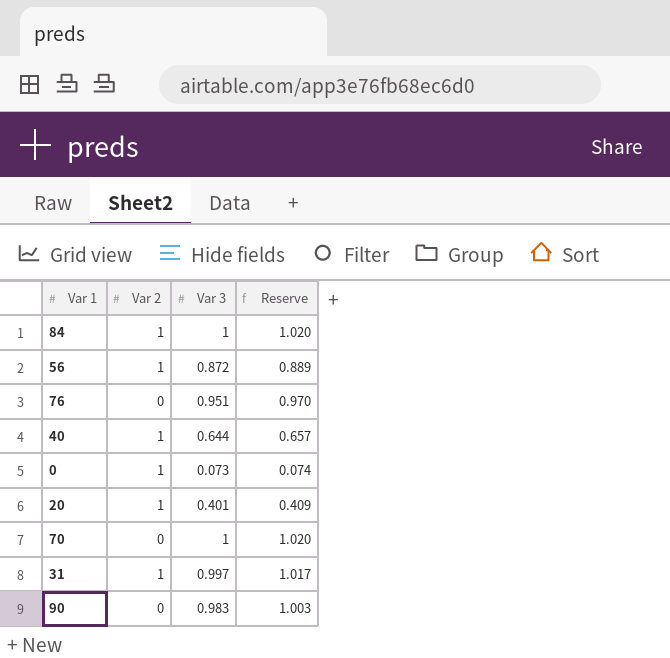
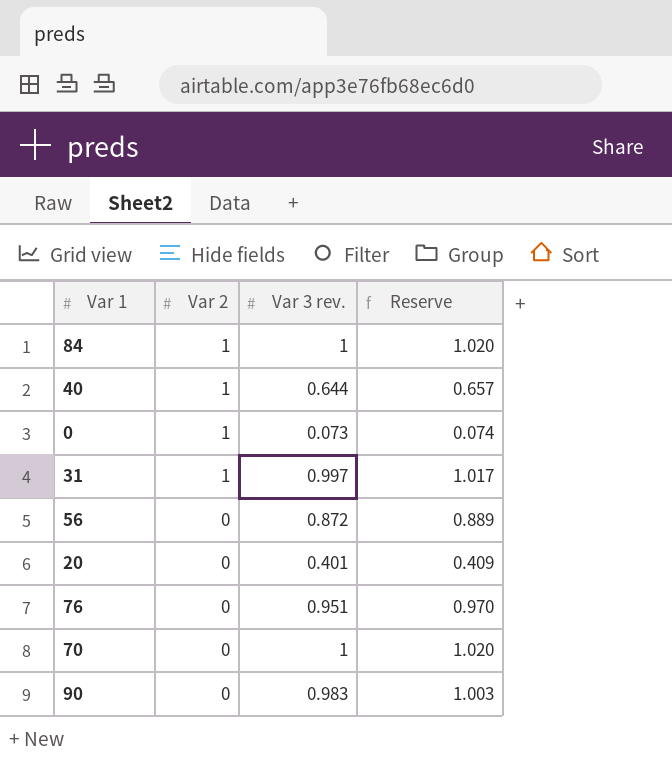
row order: none -> Var 2 descending
column name: Var 3 -> Var 3 rev.
56 | Var 2: 1 -> 0
20 | Var 2: 1 -> 0

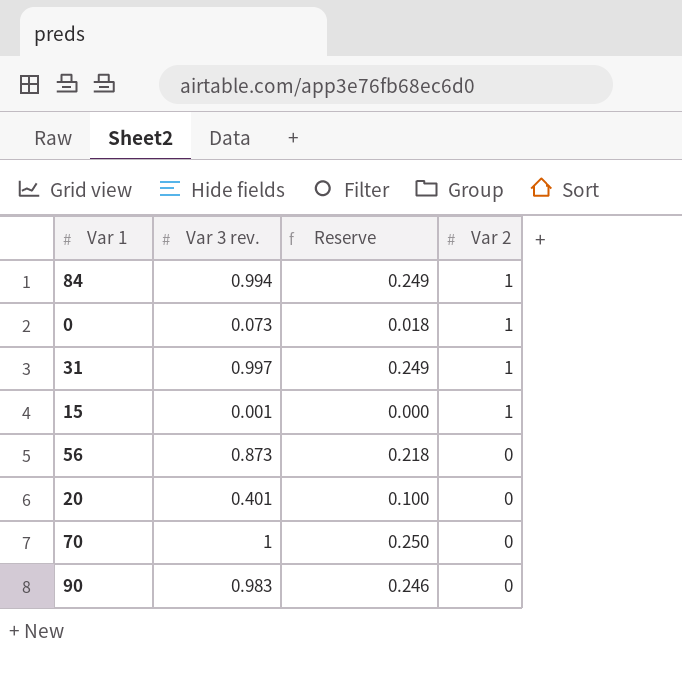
column Reserve | formula: [Var 3 rev.] * 1.02 -> [Var 3 rev.] * 0.25
column Var 2 | position: 2 -> 4
row 40: 1 | 0.644 | 0.657 -> none
row 76: 0 | 0.951 | 0.970 -> none
84 | Var 3 rev.: 1 -> 0.994
row 15: none -> 0.001 | 0.000 | 1
56 | Var 3 rev.: 0.872 -> 0.873

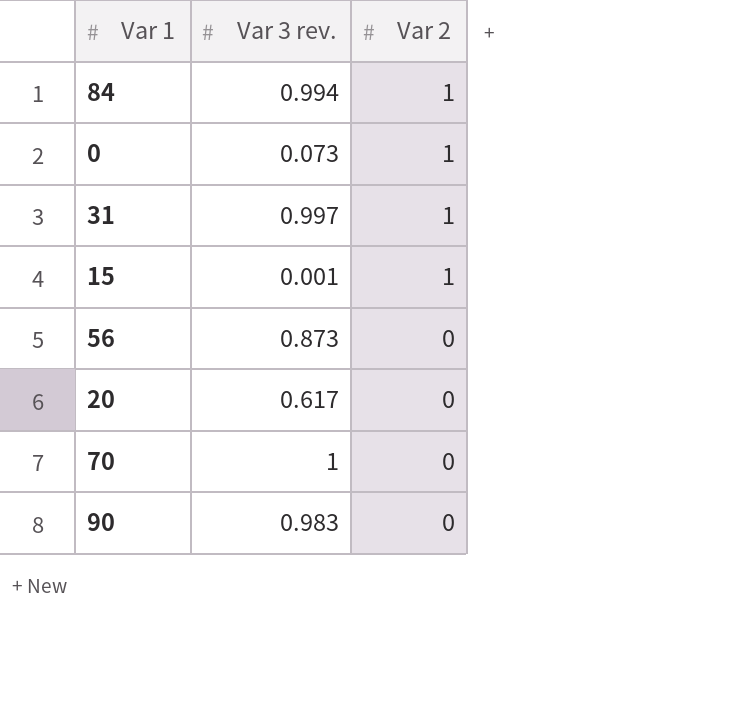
column Reserve | formula: [Var 3 rev.] * 0.25 -> none
20 | Var 3 rev.: 0.401 -> 0.617

